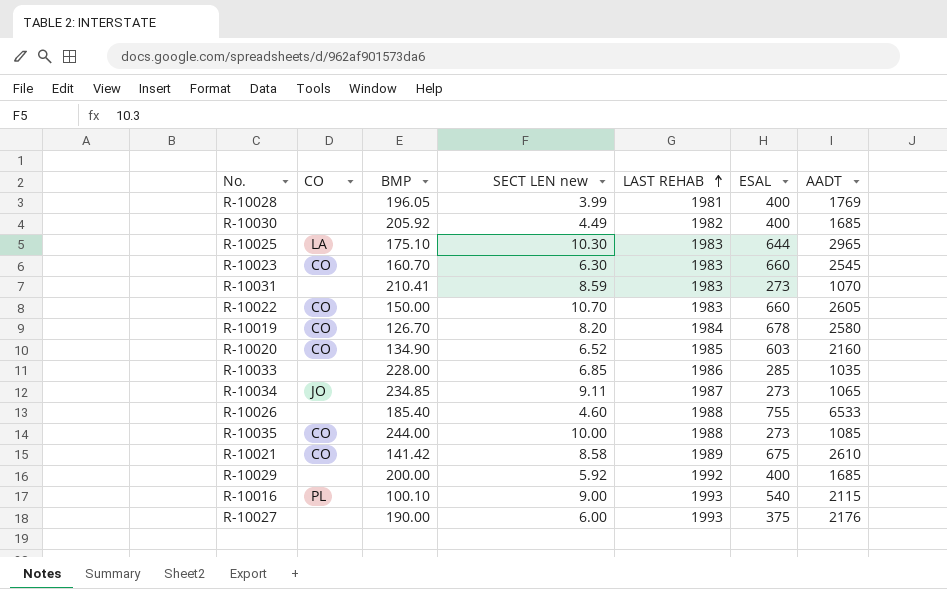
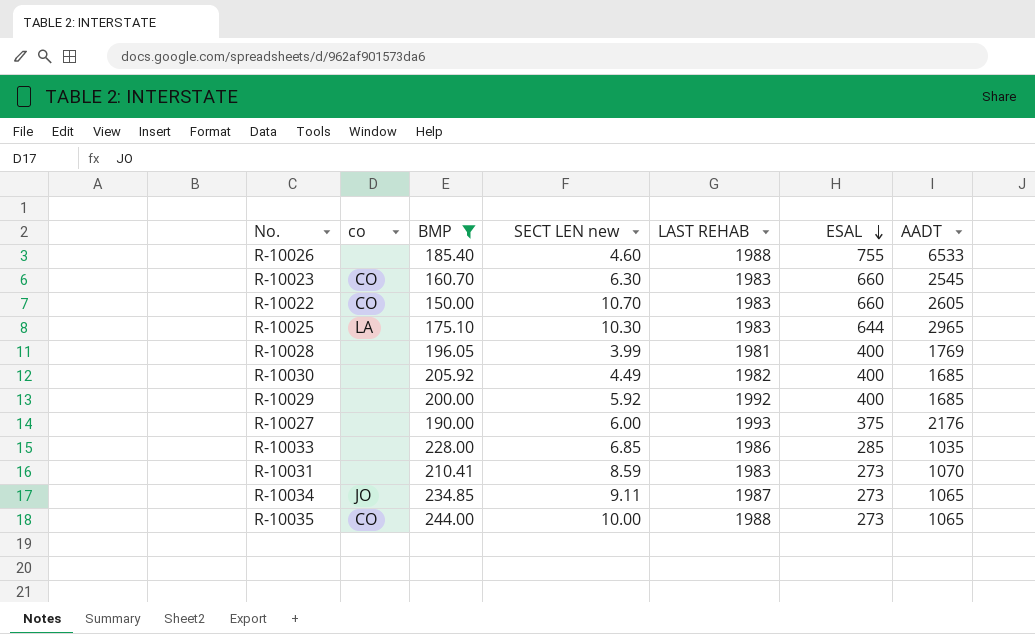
filter: none -> BMP >= 150.00
row order: LAST REHAB ascending -> ESAL descending
column name: CO -> co
R-10035 | AADT: 1085 -> 1065

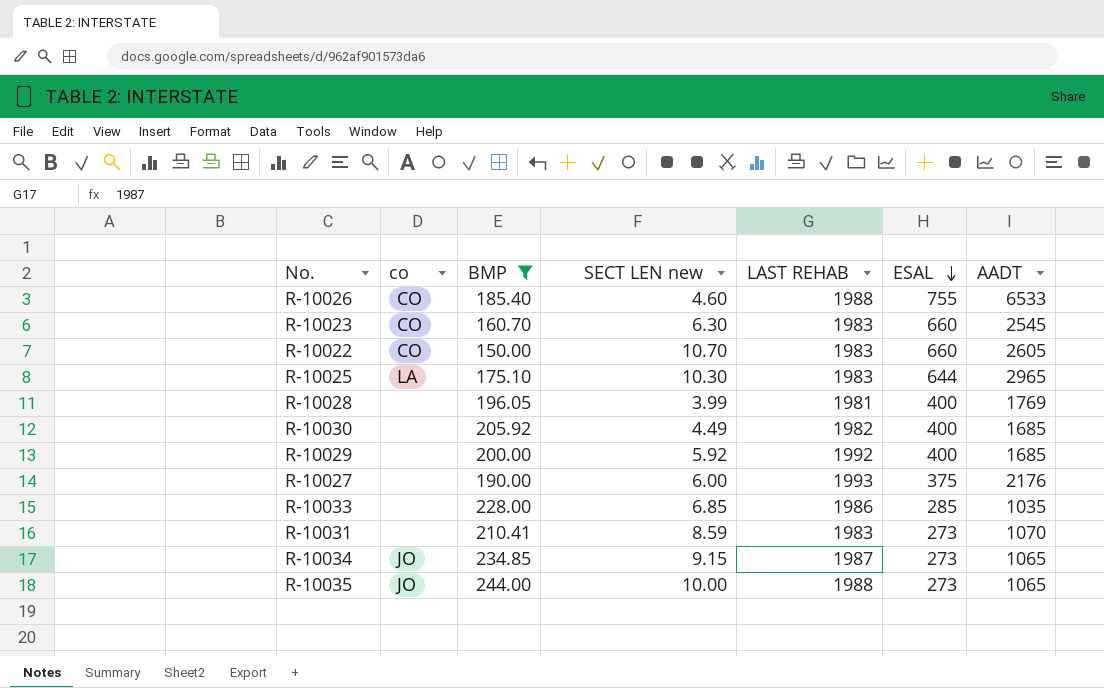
R-10026 | co: none -> CO
R-10034 | SECT LEN new: 9.11 -> 9.15
R-10035 | co: CO -> JO

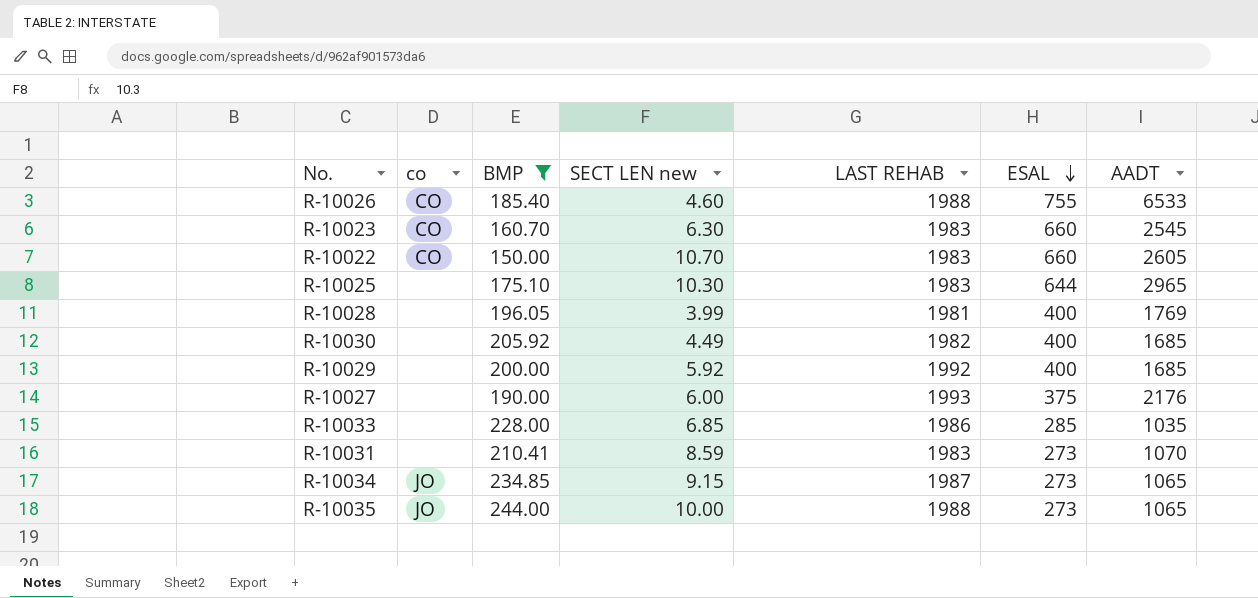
R-10025 | co: LA -> none

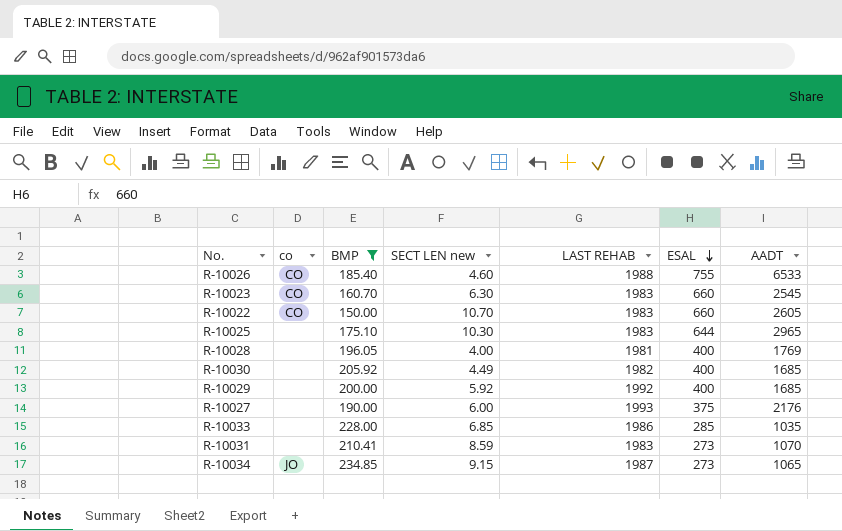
row R-10035: JO | 244.00 | 10.00 | 1988 | 273 | 1065 -> none
R-10028 | SECT LEN new: 3.99 -> 4.00

